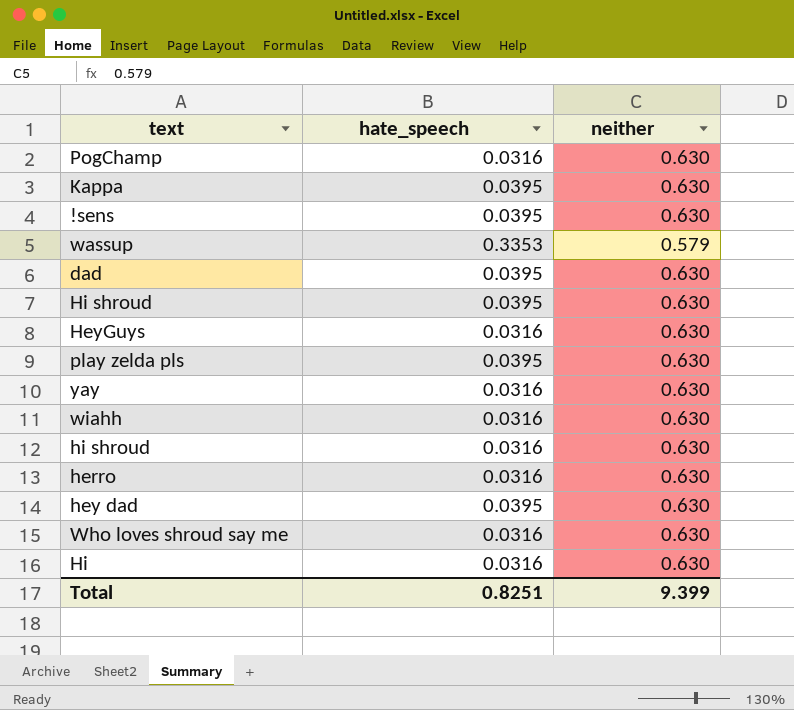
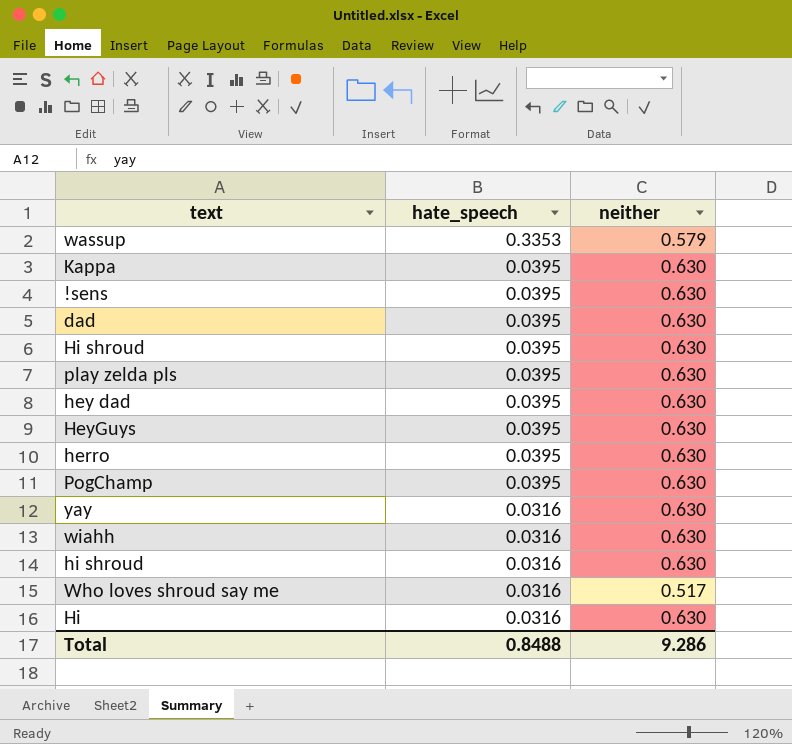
row order: none -> hate_speech descending
HeyGuys | hate_speech: 0.0316 -> 0.0395
herro | hate_speech: 0.0316 -> 0.0395
PogChamp | hate_speech: 0.0316 -> 0.0395
Who loves shroud say me | neither: 0.630 -> 0.517
Total | hate_speech: 0.8251 -> 0.8488
Total | neither: 9.399 -> 9.286

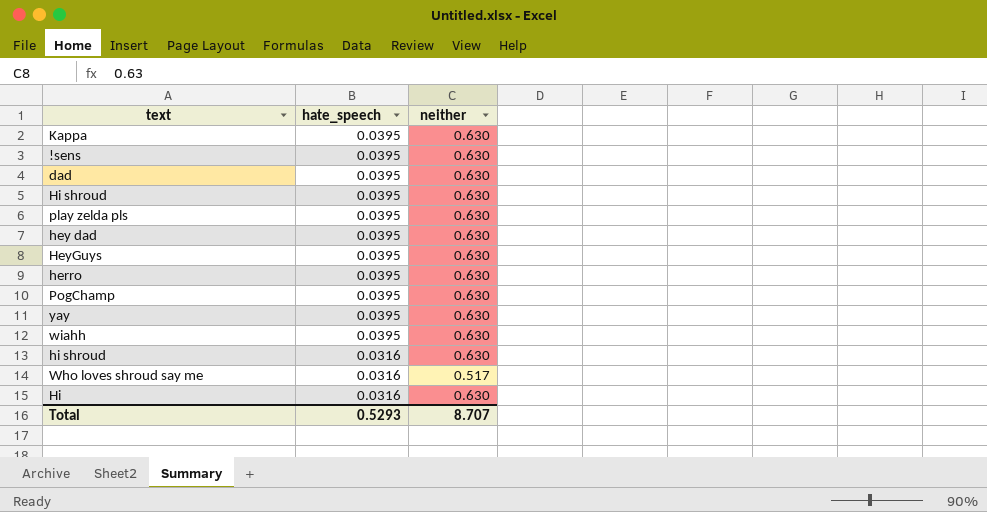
row wassup: 0.3353 | 0.579 -> none
yay | hate_speech: 0.0316 -> 0.0395
wiahh | hate_speech: 0.0316 -> 0.0395
Total | hate_speech: 0.8488 -> 0.5293
Total | neither: 9.286 -> 8.707

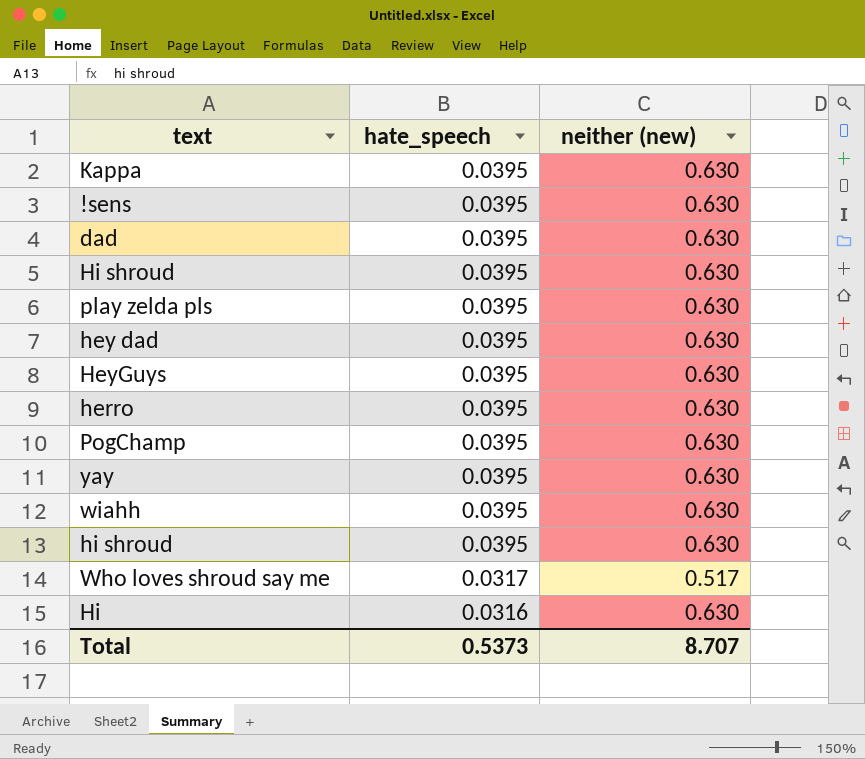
column name: neither -> neither (new)
hi shroud | hate_speech: 0.0316 -> 0.0395
Who loves shroud say me | hate_speech: 0.0316 -> 0.0317
Total | hate_speech: 0.5293 -> 0.5373

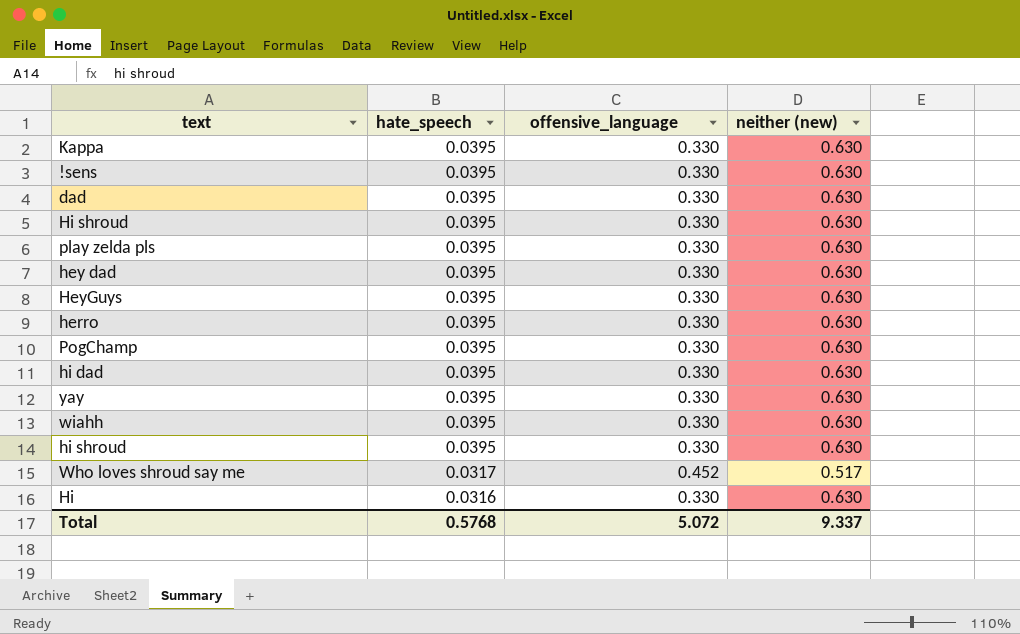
column offensive_language | position: none -> 3
row hi dad: none -> 0.0395 | 0.330 | 0.630
Total | hate_speech: 0.5373 -> 0.5768
Total | neither (new): 8.707 -> 9.337

